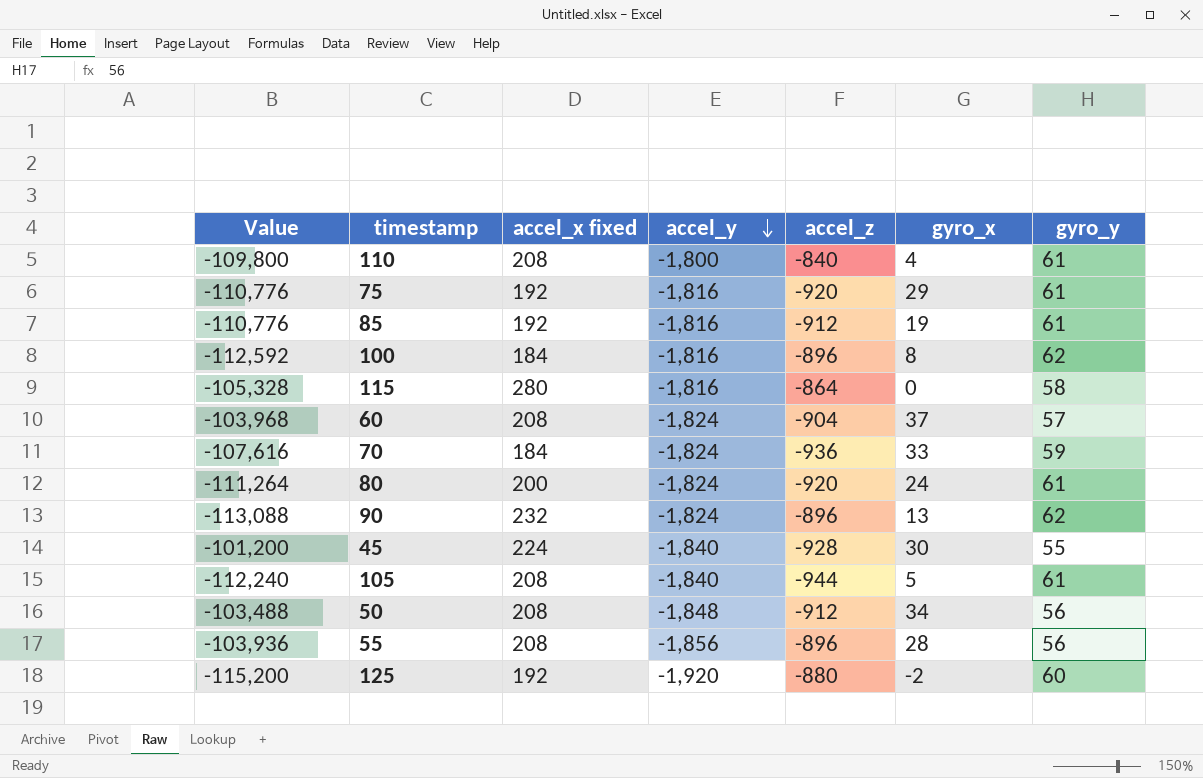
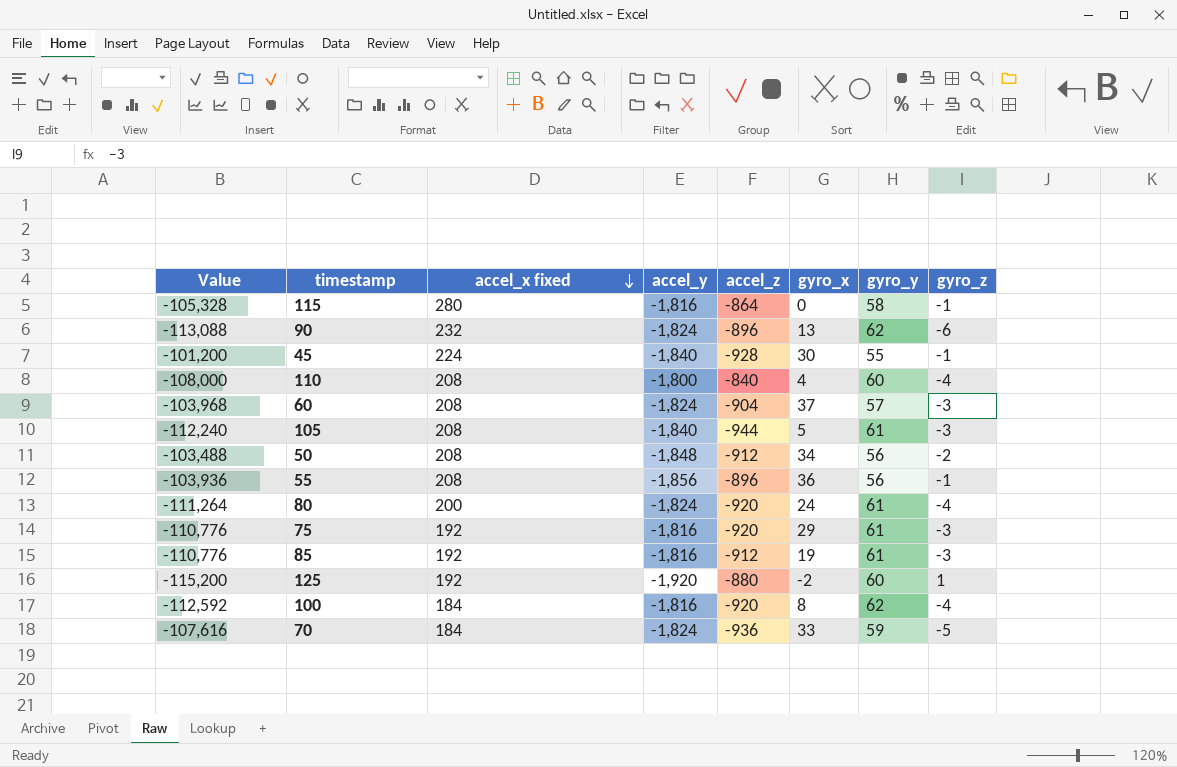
row order: accel_y descending -> accel_x fixed descending
column gyro_z | position: none -> 8
110 | Value: -109,800 -> -108,000
110 | gyro_y: 61 -> 60
55 | gyro_x: 28 -> 36
100 | accel_z: -896 -> -920

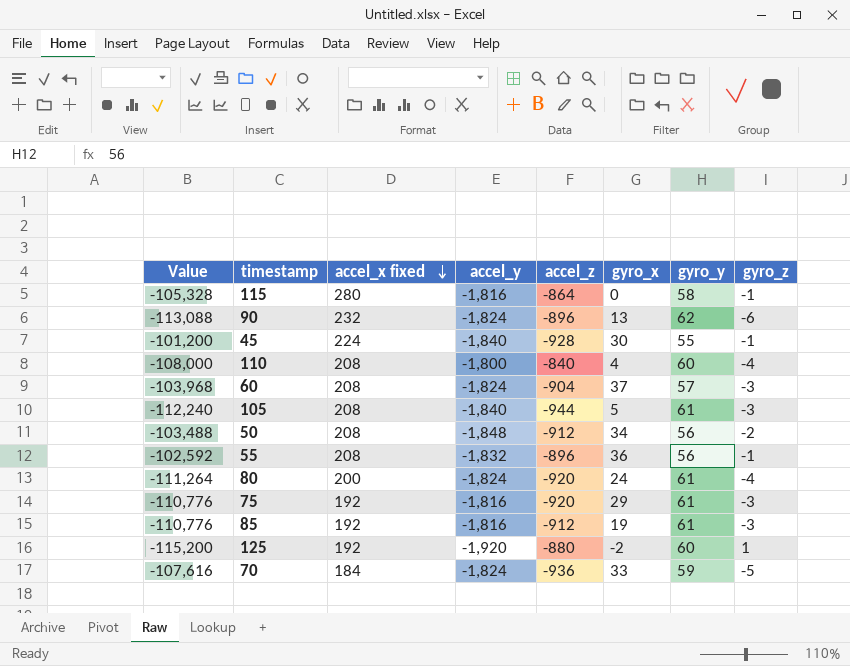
row 100: -112,592 | 184 | -1,816 | -920 | 8 | 62 | -4 -> none
55 | Value: -103,936 -> -102,592
55 | accel_y: -1,856 -> -1,832

